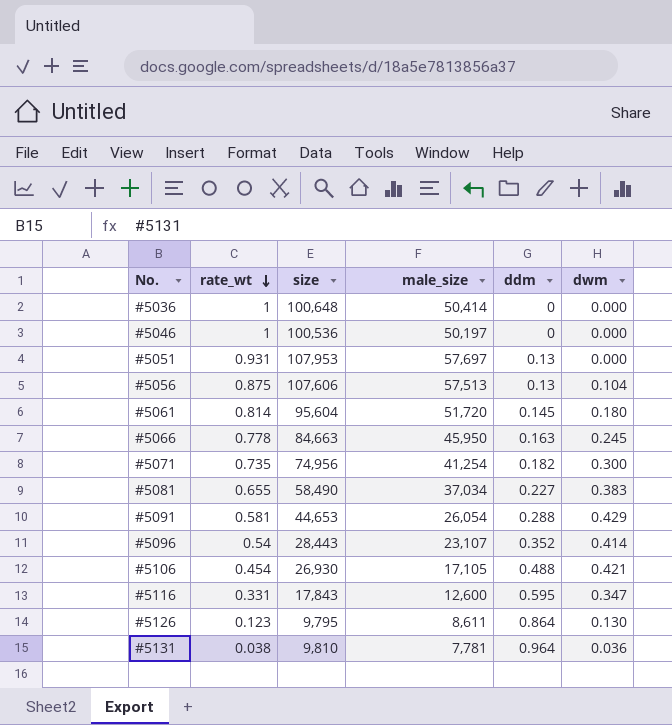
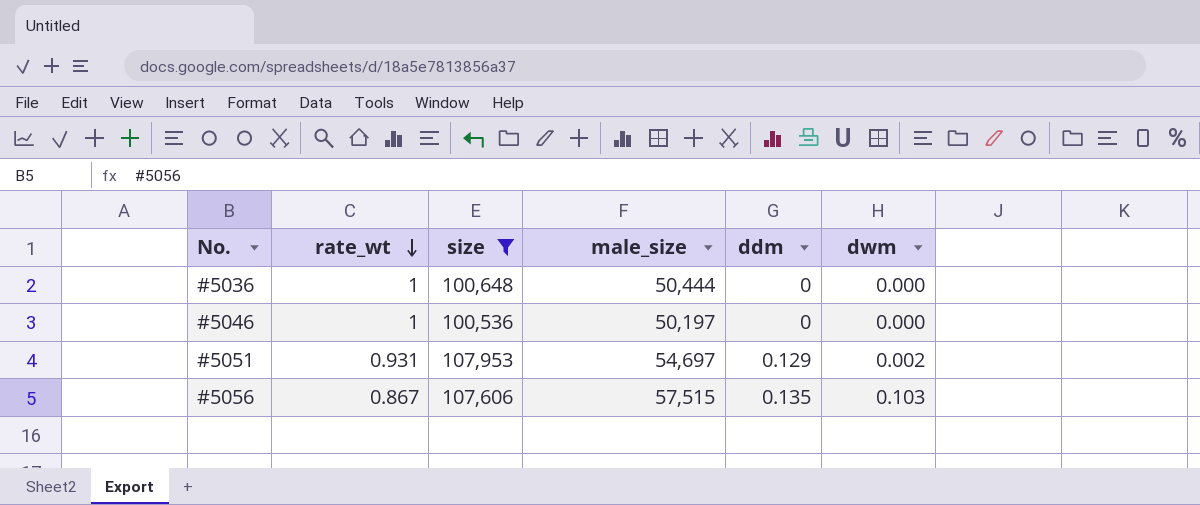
filter: none -> size >= 100,536
#5036 | male_size: 50,414 -> 50,444
#5051 | male_size: 57,697 -> 54,697
#5051 | ddm: 0.13 -> 0.129
#5051 | dwm: 0.000 -> 0.002
#5056 | rate_wt: 0.875 -> 0.867
#5056 | male_size: 57,513 -> 57,515
#5056 | ddm: 0.13 -> 0.135
#5056 | dwm: 0.104 -> 0.103

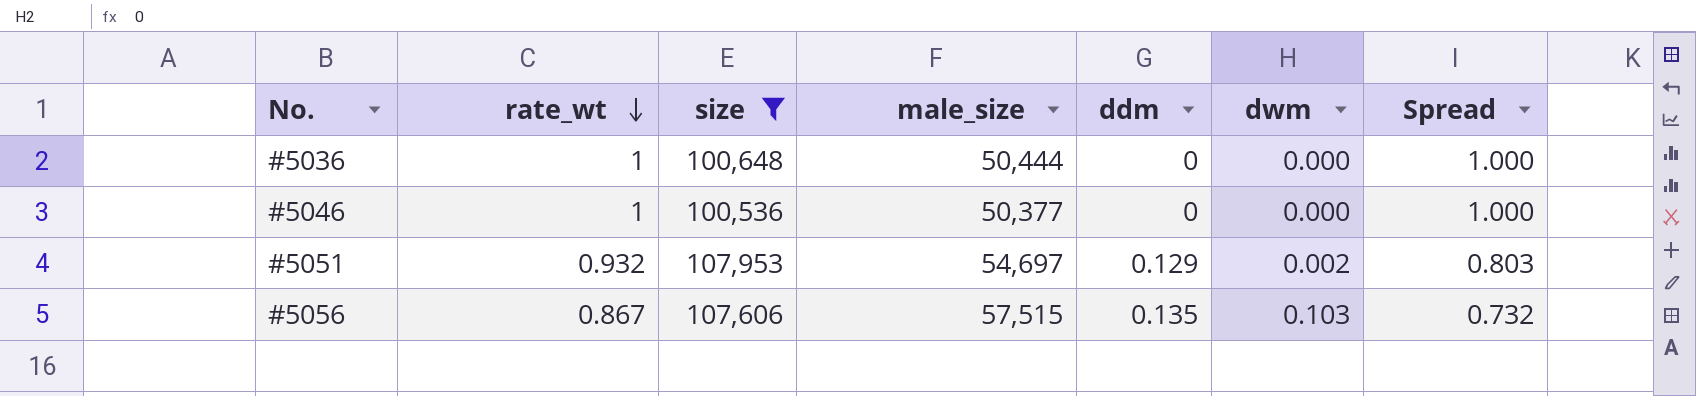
column Spread | formula: none -> [rate_wt] - [ddm]
#5046 | male_size: 50,197 -> 50,377
#5051 | rate_wt: 0.931 -> 0.932

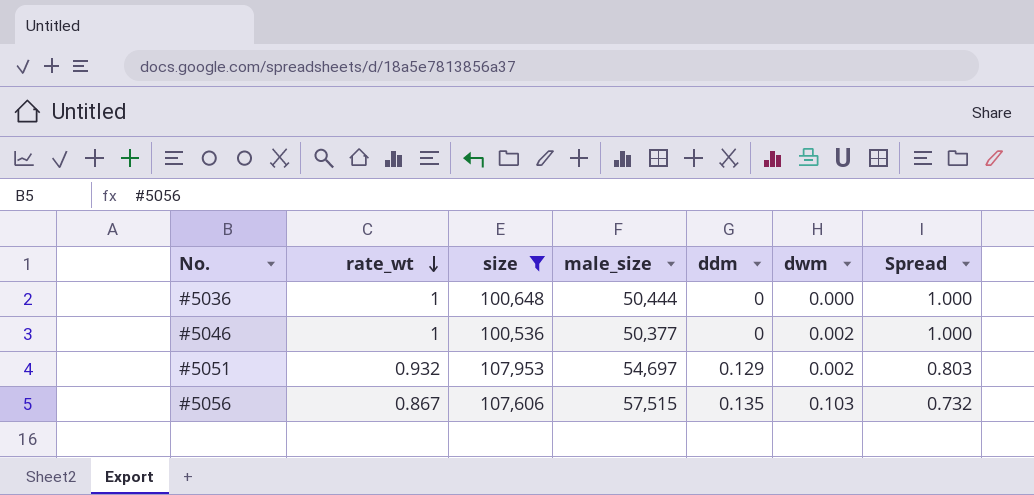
#5046 | dwm: 0.000 -> 0.002

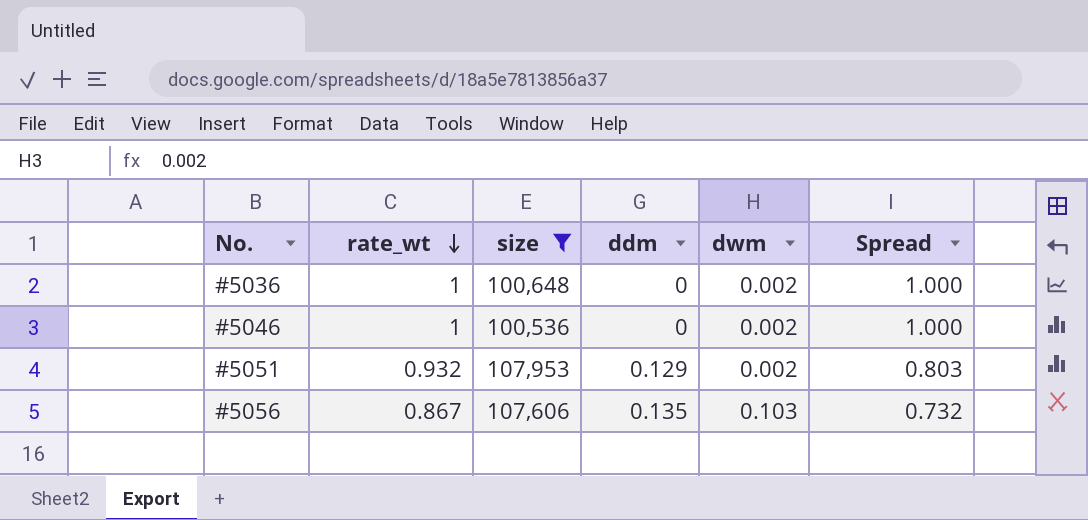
column male_size | position: 4 -> none
#5036 | dwm: 0.000 -> 0.002

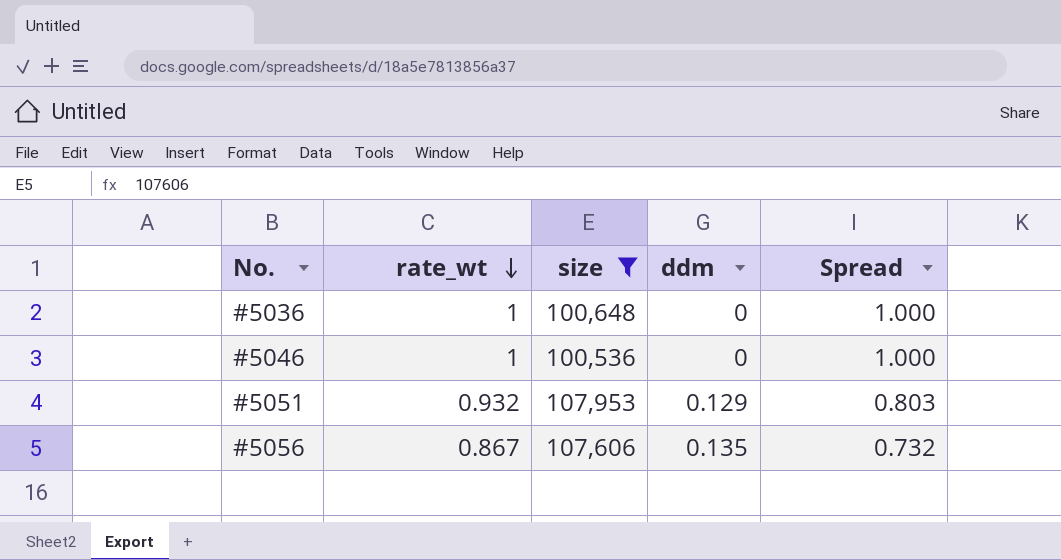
column dwm | position: 5 -> none

